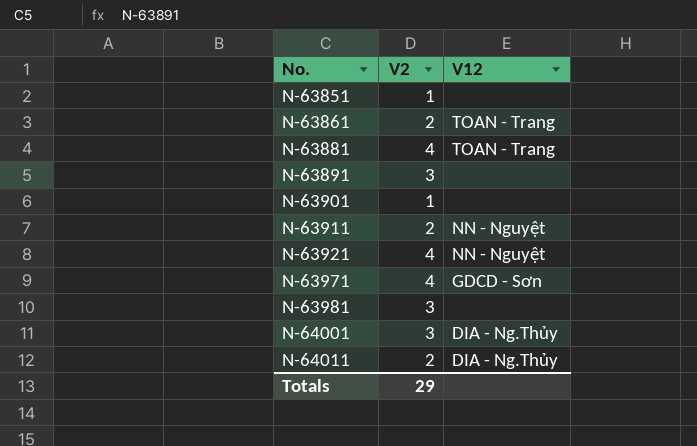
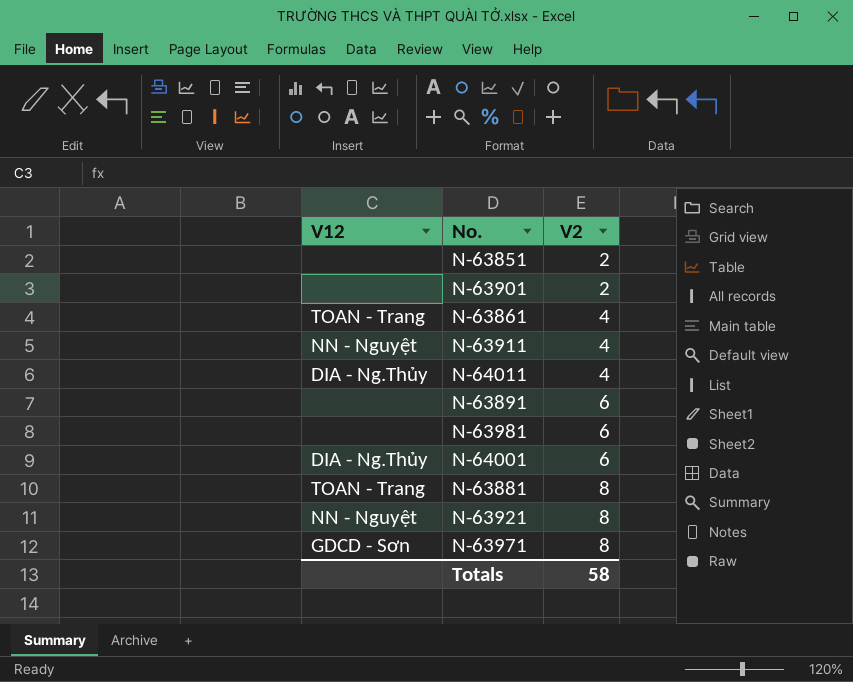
row order: No. ascending -> V2 ascending
column V12 | position: 3 -> 1
N-63851 | V2: 1 -> 2
N-63901 | V2: 1 -> 2
N-63861 | V2: 2 -> 4
N-63911 | V2: 2 -> 4
N-64011 | V2: 2 -> 4
N-63891 | V2: 3 -> 6
N-63981 | V2: 3 -> 6
N-64001 | V2: 3 -> 6
N-63881 | V2: 4 -> 8
N-63921 | V2: 4 -> 8
N-63971 | V2: 4 -> 8
Totals | V2: 29 -> 58

